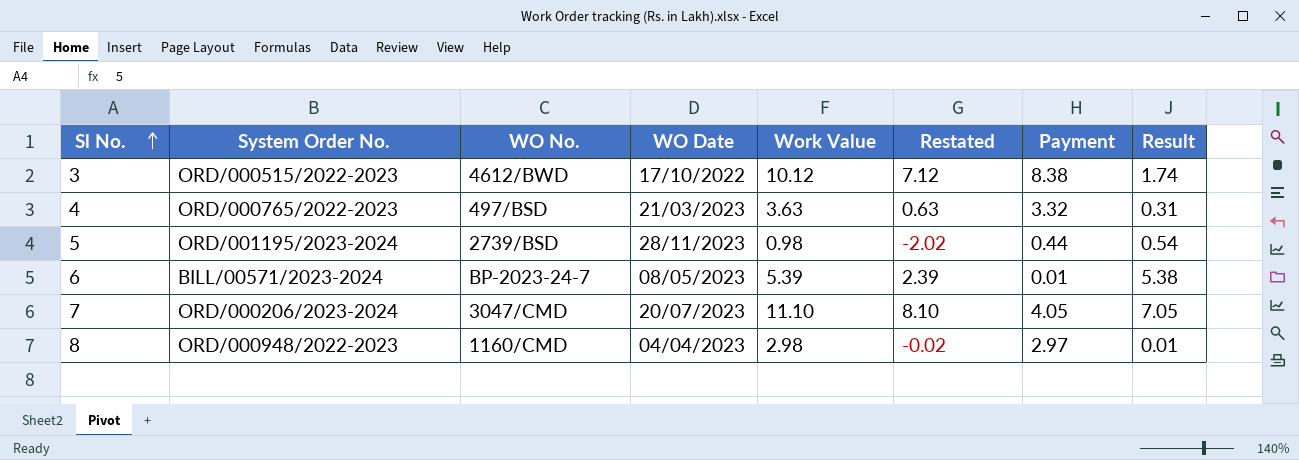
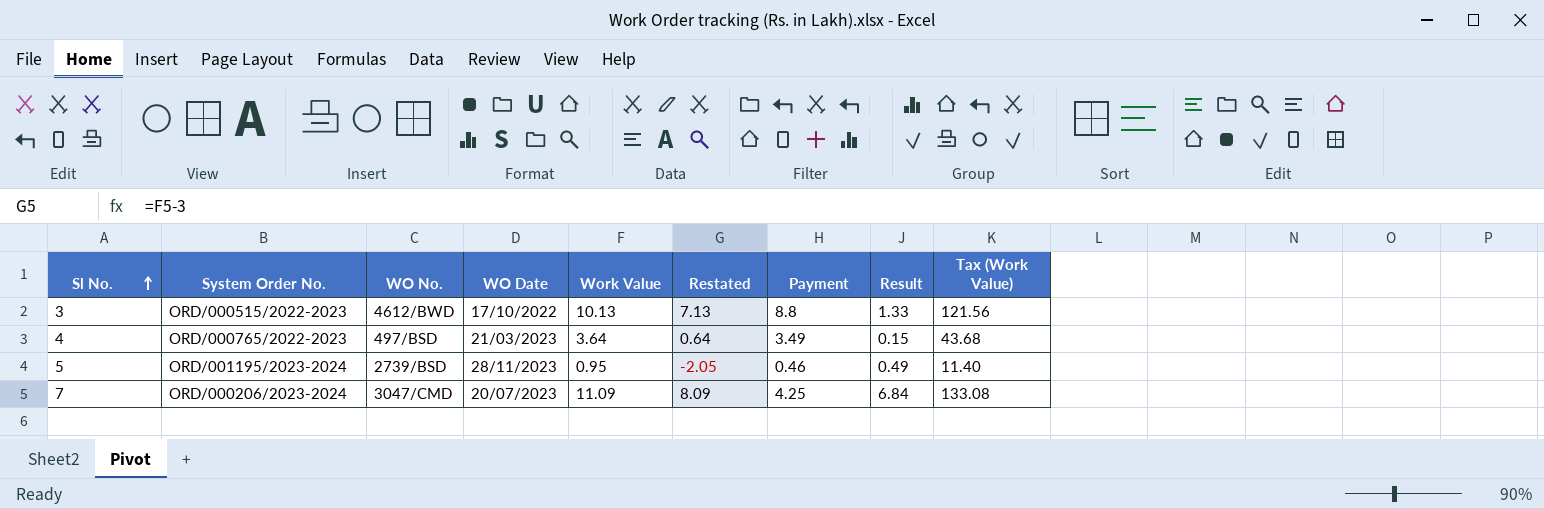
column Tax (Work Value) | formula: none -> [Work Value] * 12
row 6: BILL/00571/2023-2024 | BP-2023-24-7 | 08/05/2023 | 5.39 | 2.39 | 0.01 | 5.38 -> none
row 8: ORD/000948/2022-2023 | 1160/CMD | 04/04/2023 | 2.98 | -0.02 | 2.97 | 0.01 -> none
3 | Work Value: 10.12 -> 10.13
3 | Restated: 7.12 -> 7.13
3 | Payment: 8.38 -> 8.8
3 | Result: 1.74 -> 1.33
4 | Work Value: 3.63 -> 3.64
4 | Restated: 0.63 -> 0.64
4 | Payment: 3.32 -> 3.49
4 | Result: 0.31 -> 0.15
5 | Work Value: 0.98 -> 0.95
5 | Restated: -2.02 -> -2.05
5 | Payment: 0.44 -> 0.46
5 | Result: 0.54 -> 0.49
7 | Work Value: 11.10 -> 11.09
7 | Restated: 8.10 -> 8.09
7 | Payment: 4.05 -> 4.25
7 | Result: 7.05 -> 6.84

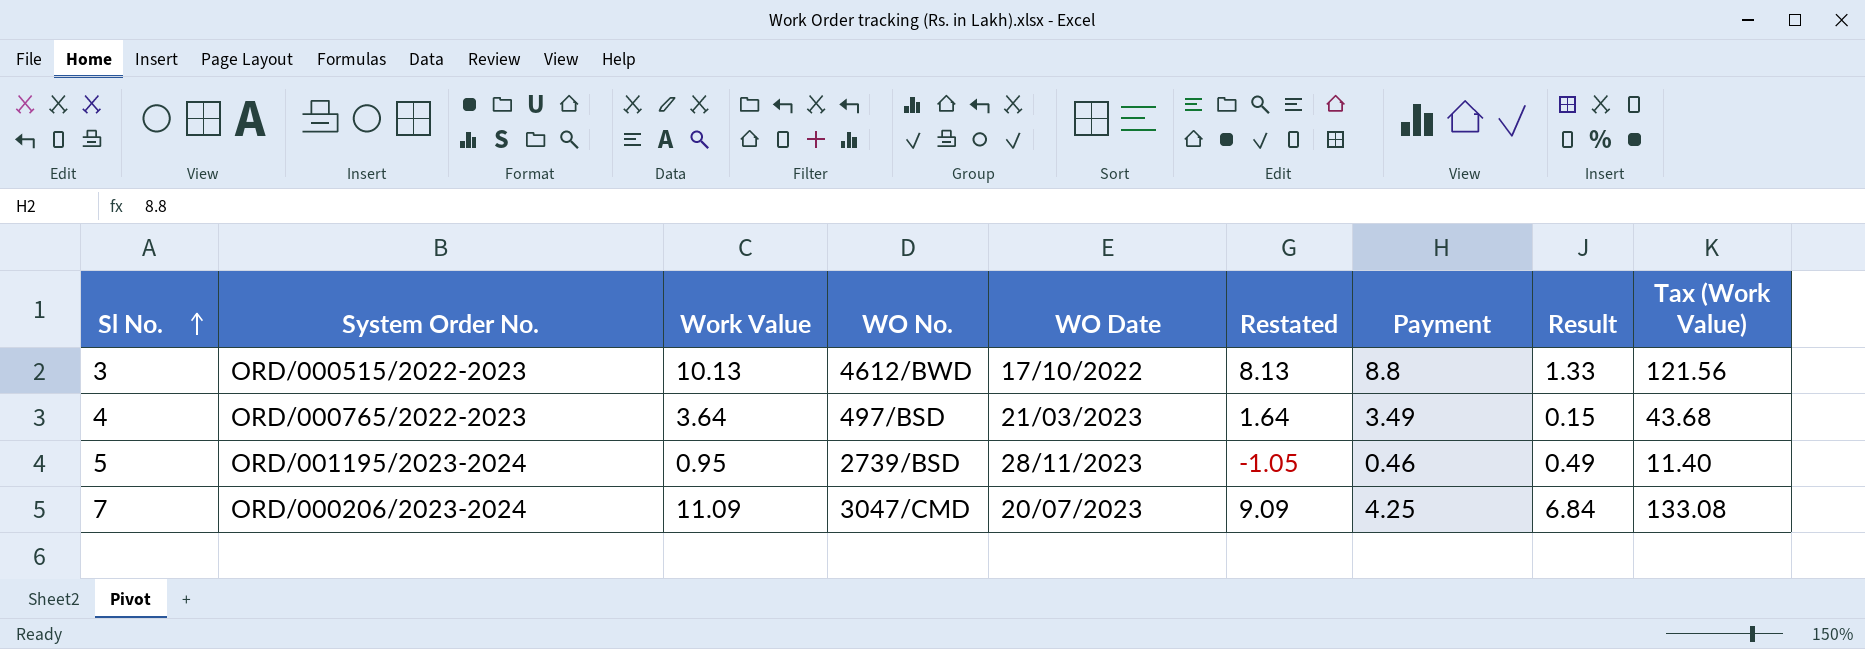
column Work Value | position: 5 -> 3
column Restated | formula: [Work Value] - 3 -> [Work Value] - 2

